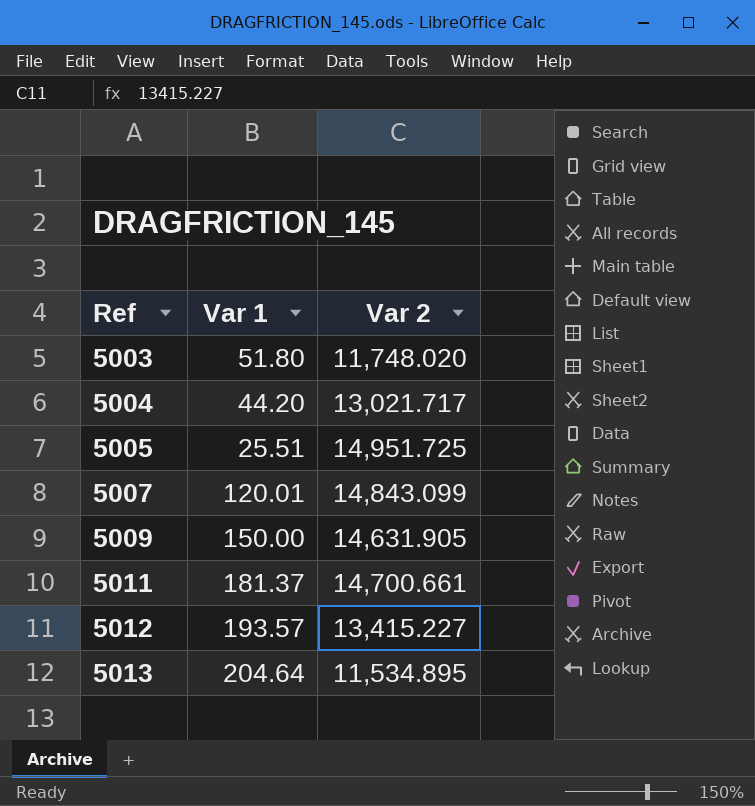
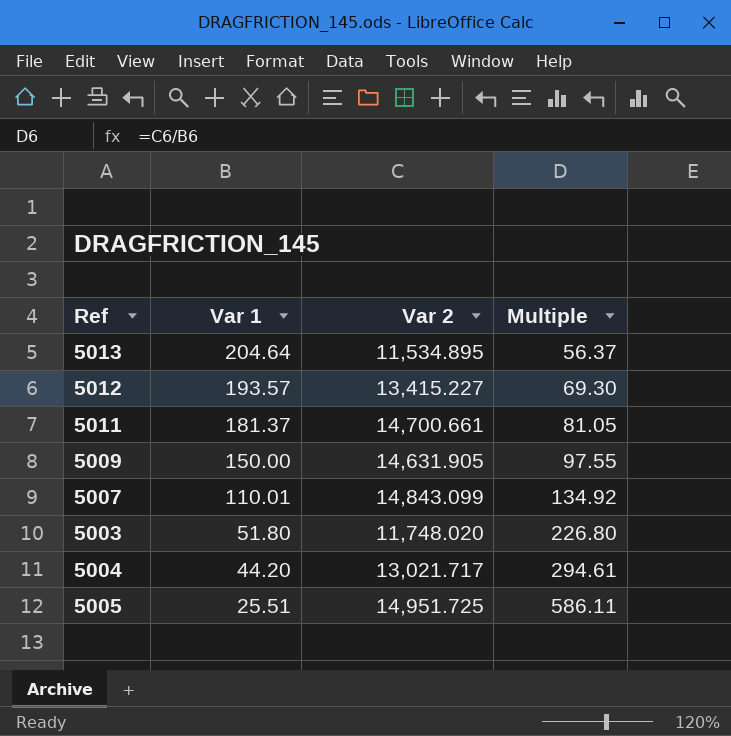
row order: Ref ascending -> Var 1 descending
column Multiple | formula: none -> [Var 2] / [Var 1]
5007 | Var 1: 120.01 -> 110.01

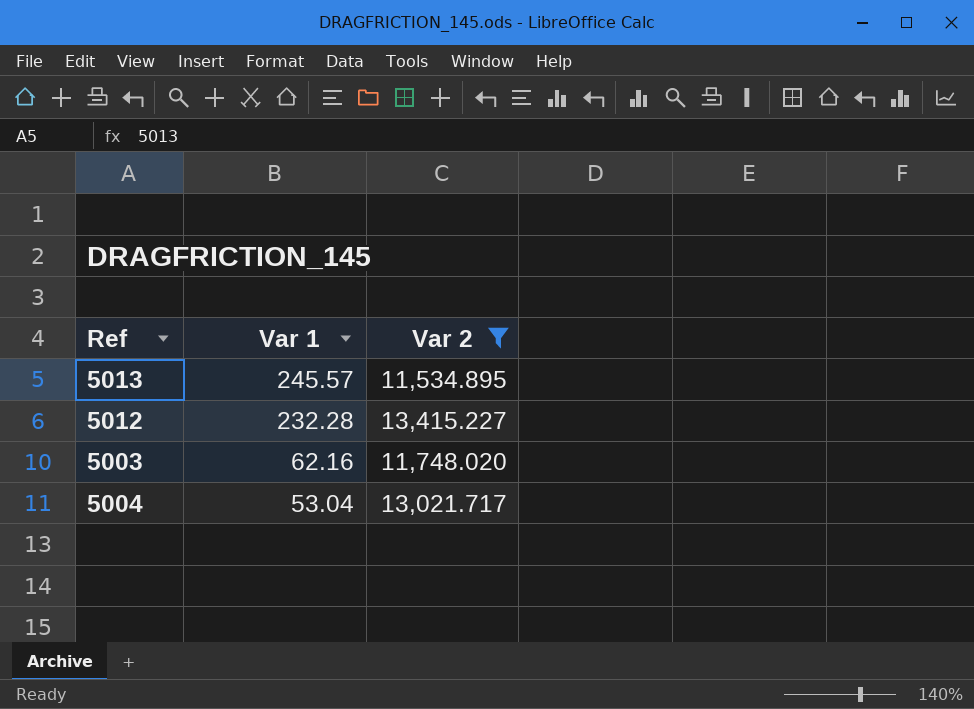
filter: none -> Var 2 <= 13,415.227
column Multiple | formula: [Var 2] / [Var 1] -> none
5013 | Var 1: 204.64 -> 245.57
5012 | Var 1: 193.57 -> 232.28
5003 | Var 1: 51.80 -> 62.16
5004 | Var 1: 44.20 -> 53.04

